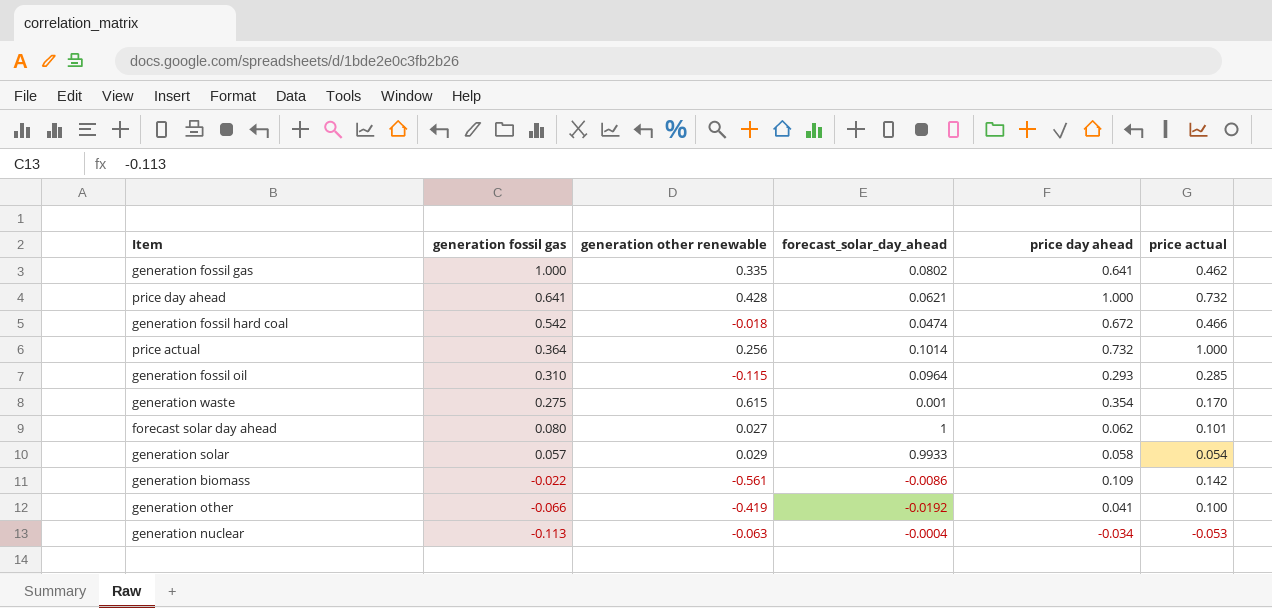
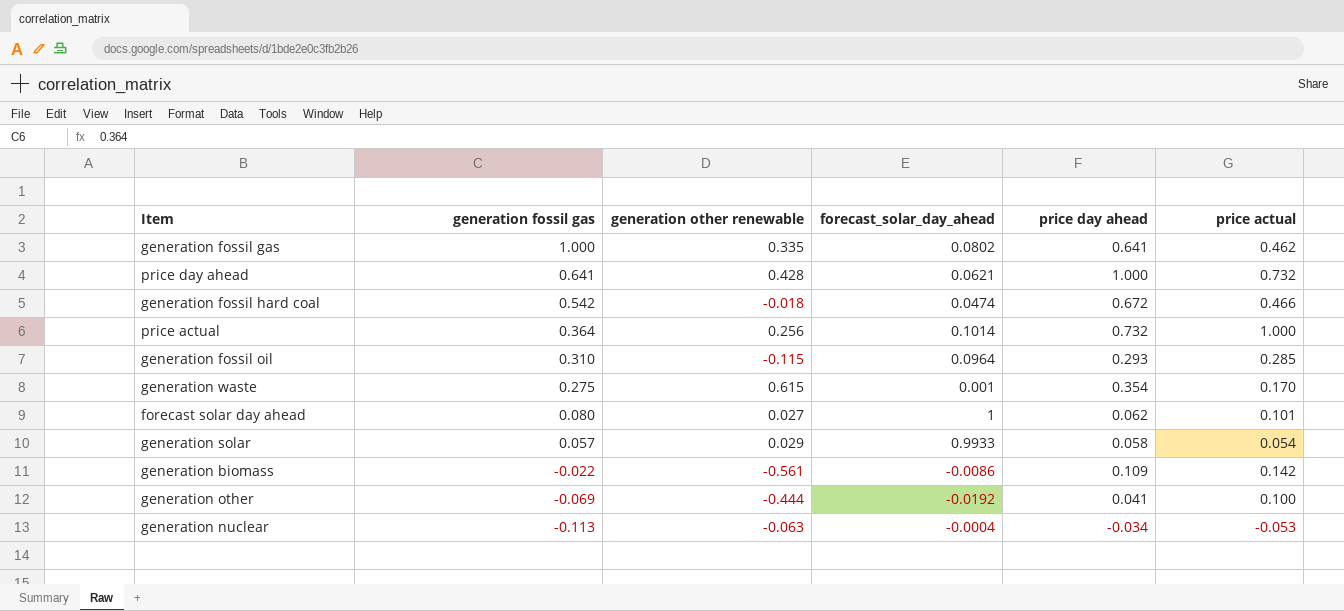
generation other | generation fossil gas: -0.066 -> -0.069
generation other | generation other renewable: -0.419 -> -0.444

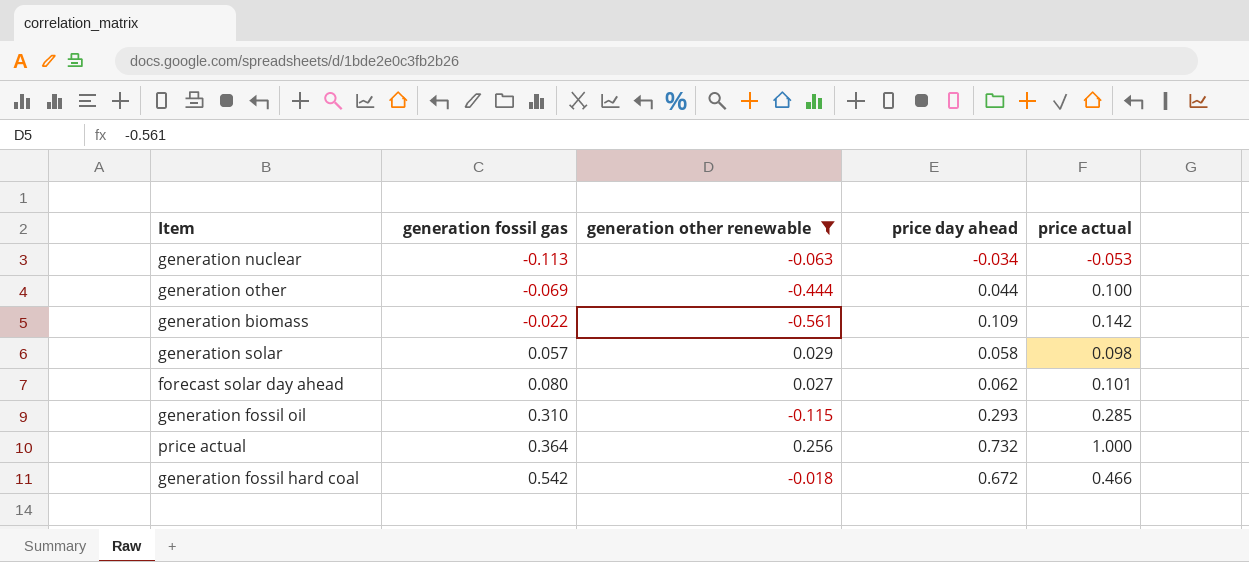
filter: none -> generation other renewable <= 0.256
row order: generation fossil gas descending -> generation fossil gas ascending
column forecast_solar_day_ahead | position: 4 -> none
generation other | price day ahead: 0.041 -> 0.044
generation solar | price actual: 0.054 -> 0.098

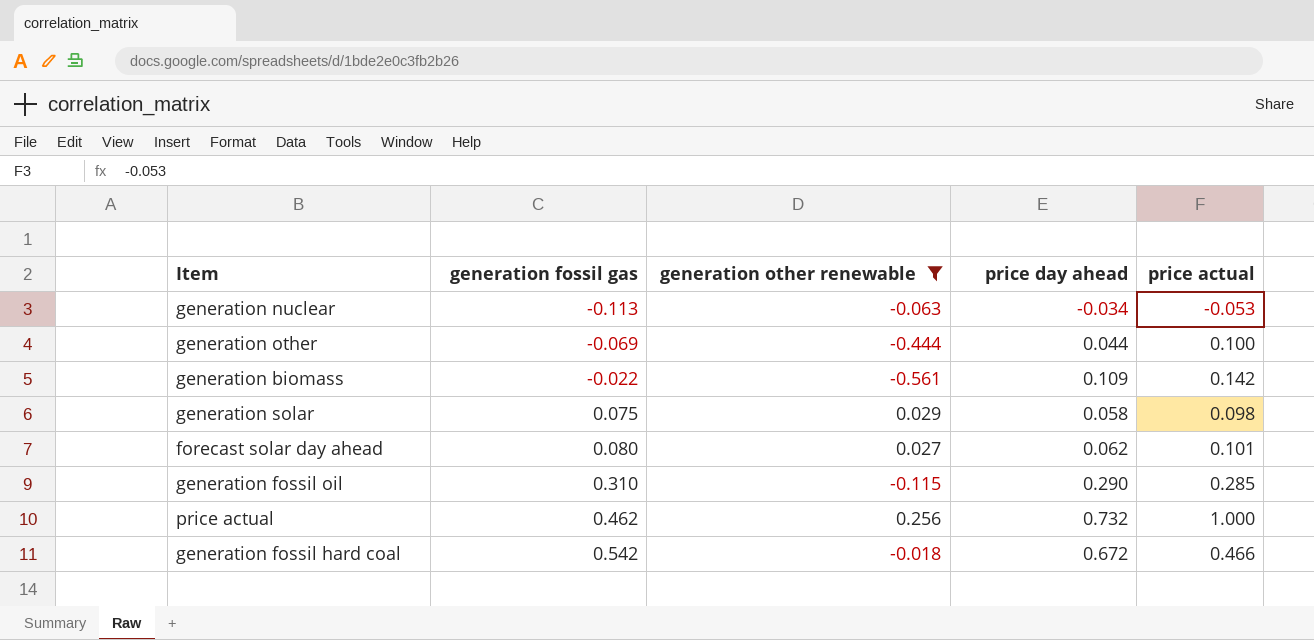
generation solar | generation fossil gas: 0.057 -> 0.075
generation fossil oil | price day ahead: 0.293 -> 0.290
price actual | generation fossil gas: 0.364 -> 0.462

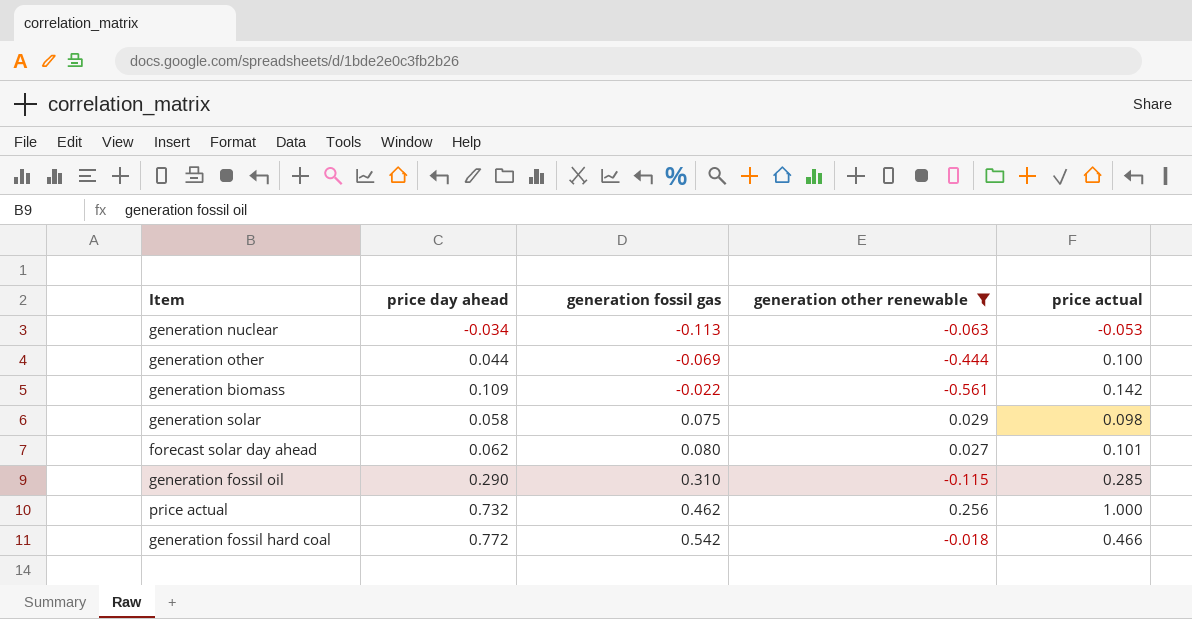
column price day ahead | position: 4 -> 2
generation fossil hard coal | price day ahead: 0.672 -> 0.772

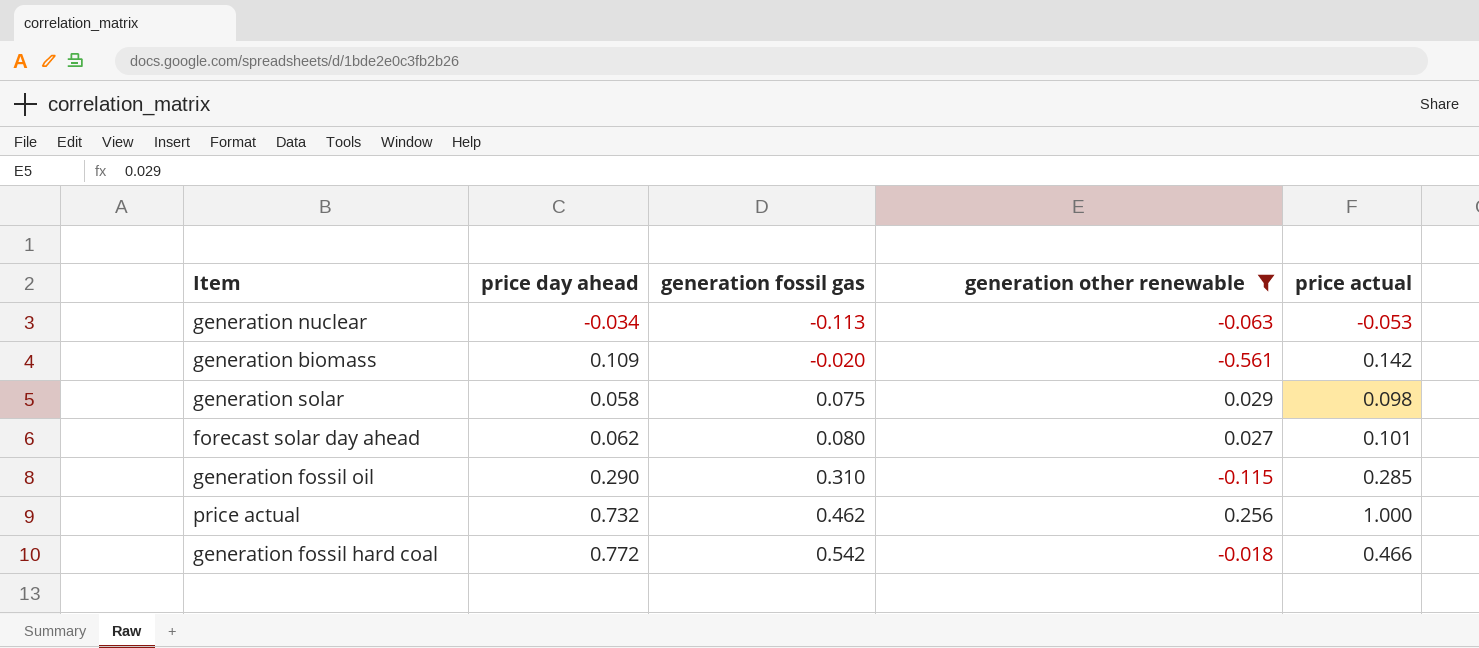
row generation other: 0.044 | -0.069 | -0.444 | 0.100 -> none
generation biomass | generation fossil gas: -0.022 -> -0.020

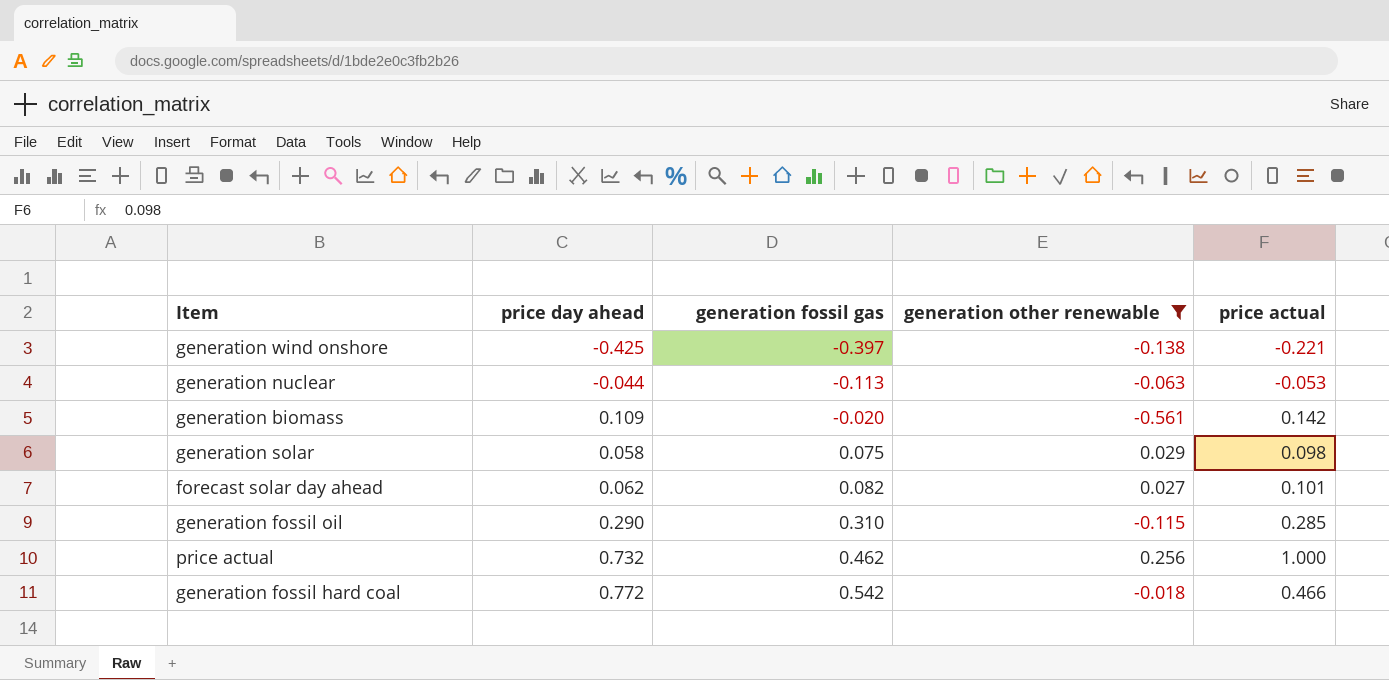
row generation wind onshore: none -> -0.425 | -0.397 | -0.138 | -0.221
generation nuclear | price day ahead: -0.034 -> -0.044
forecast solar day ahead | generation fossil gas: 0.080 -> 0.082

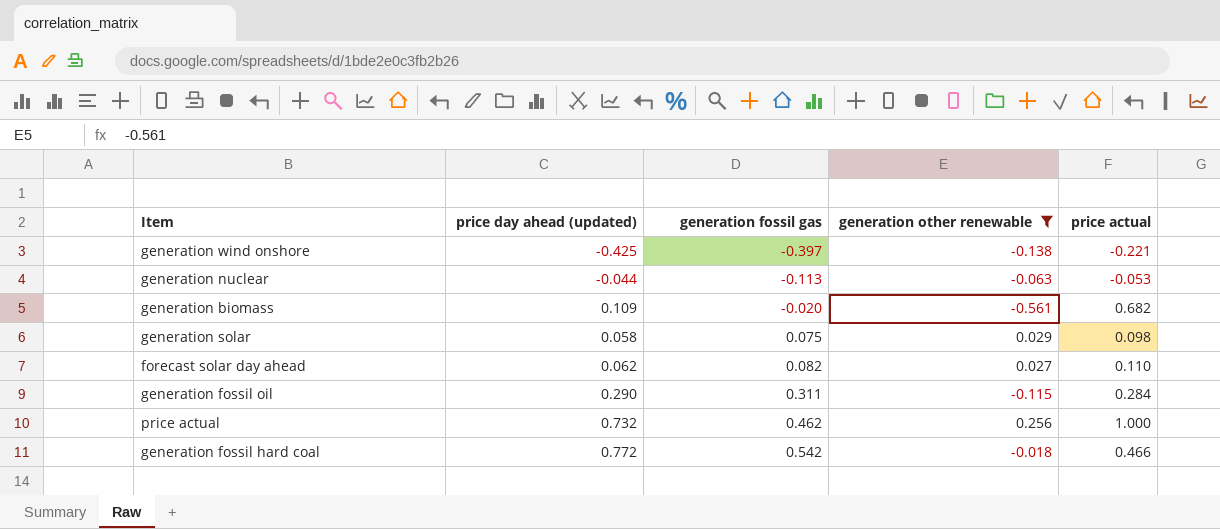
column name: price day ahead -> price day ahead (updated)
generation biomass | price actual: 0.142 -> 0.682
forecast solar day ahead | price actual: 0.101 -> 0.110
generation fossil oil | generation fossil gas: 0.310 -> 0.311
generation fossil oil | price actual: 0.285 -> 0.284

